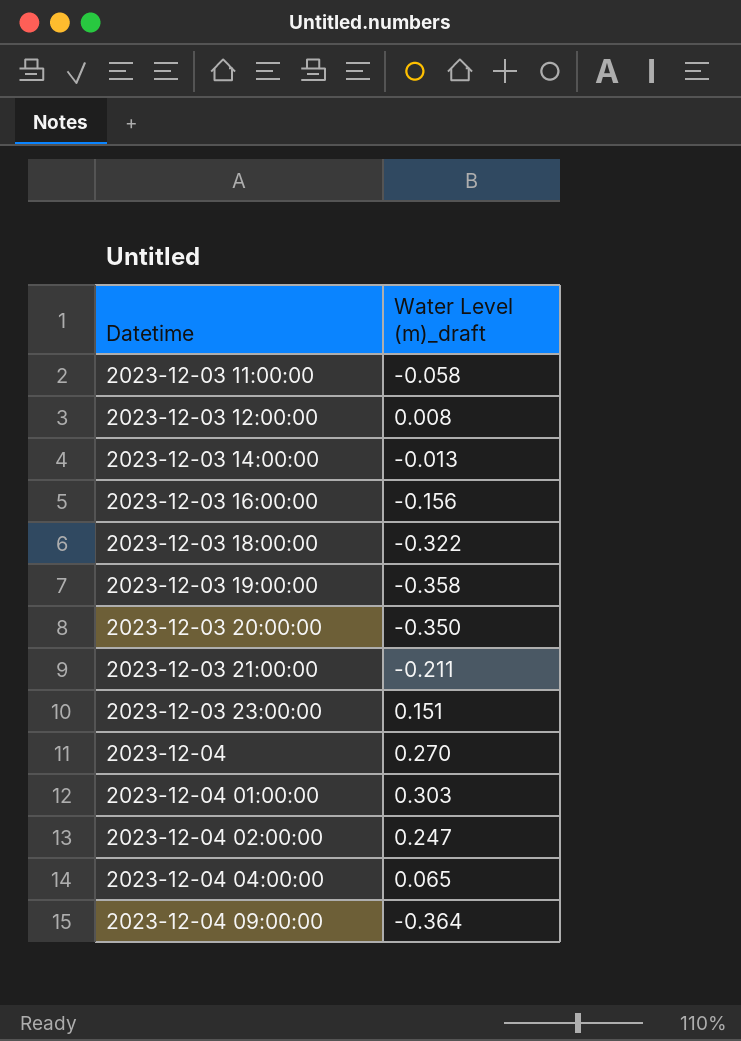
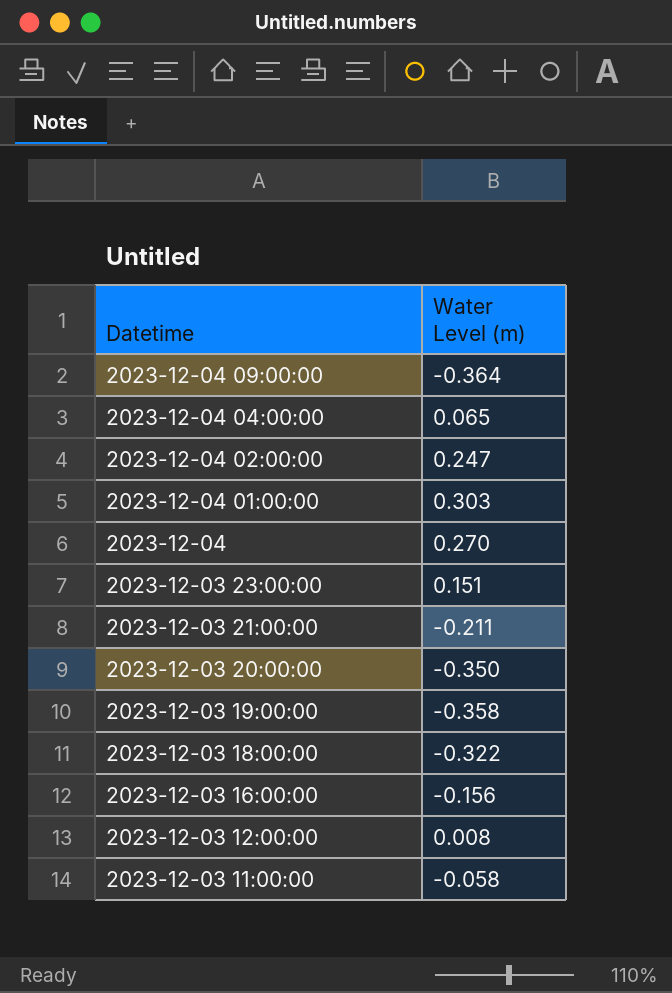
row order: Datetime ascending -> Datetime descending
column name: Water Level (m)_draft -> Water Level (m)
row 2023-12-03 14:00:00: -0.013 -> none

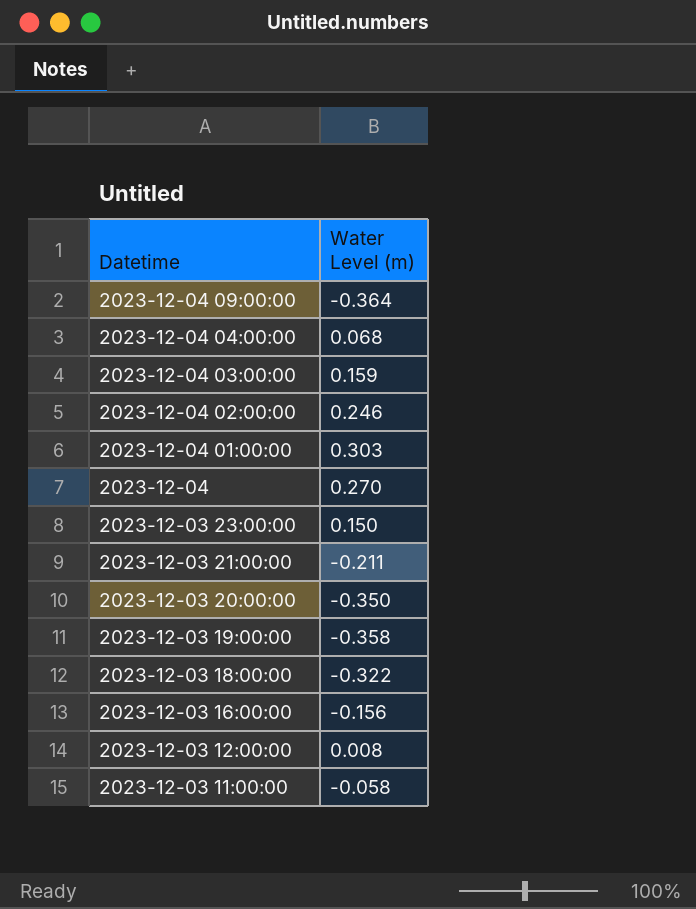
2023-12-04 04:00:00 | Water Level (m): 0.065 -> 0.068
row 2023-12-04 03:00:00: none -> 0.159
2023-12-04 02:00:00 | Water Level (m): 0.247 -> 0.246
2023-12-03 23:00:00 | Water Level (m): 0.151 -> 0.150

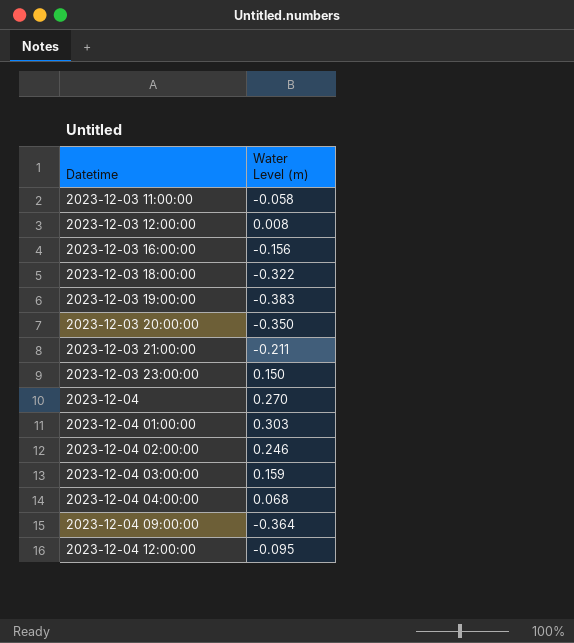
row order: Datetime descending -> Datetime ascending
2023-12-03 19:00:00 | Water Level (m): -0.358 -> -0.383
row 2023-12-04 12:00:00: none -> -0.095

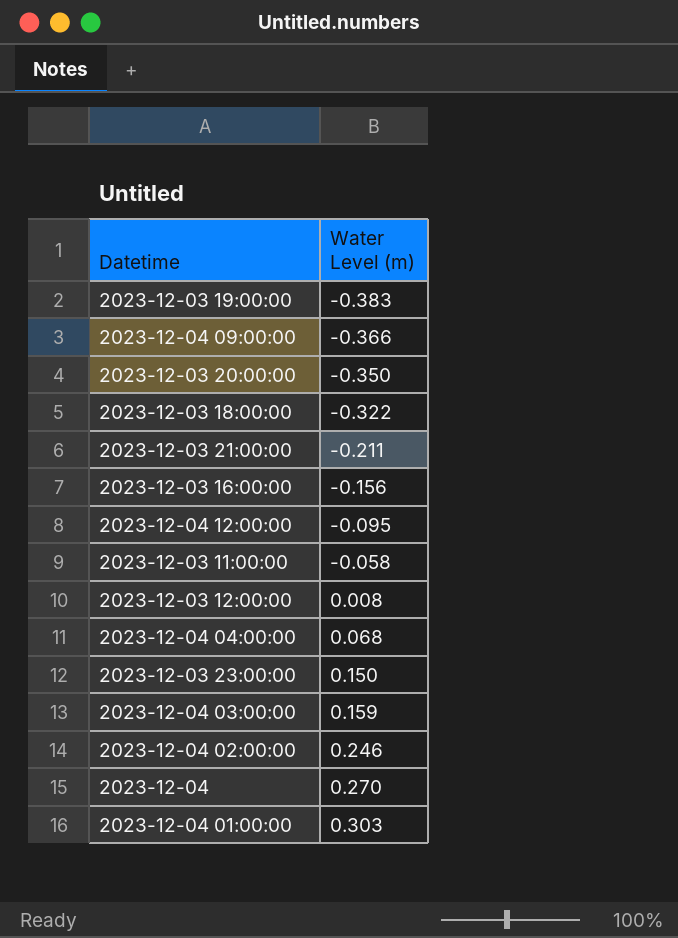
row order: Datetime ascending -> Water Level (m) ascending
2023-12-04 09:00:00 | Water Level (m): -0.364 -> -0.366

